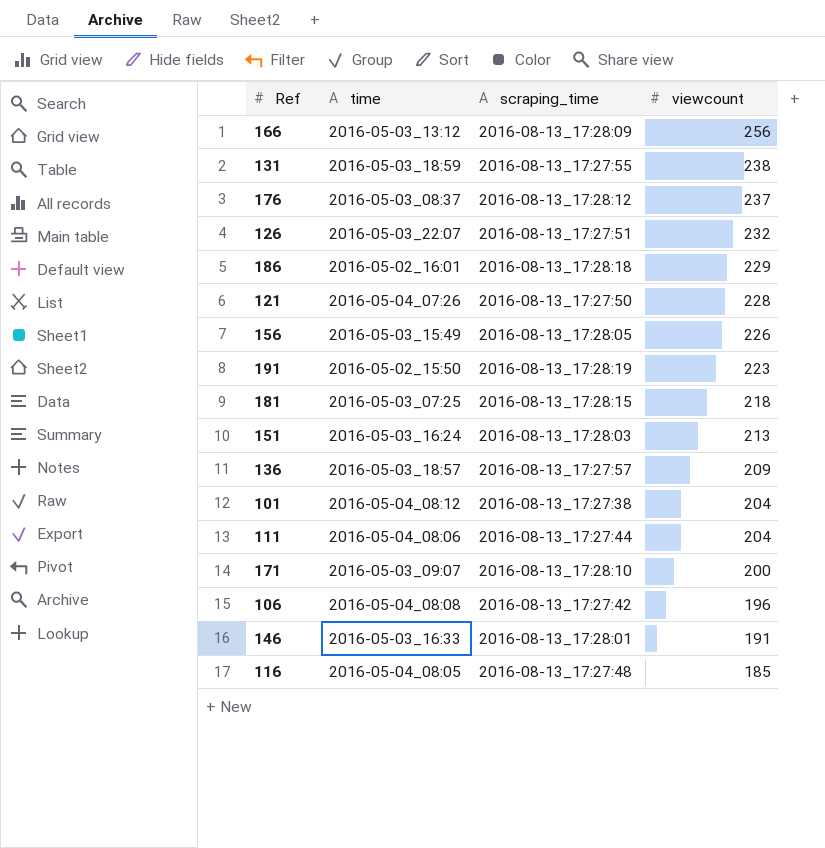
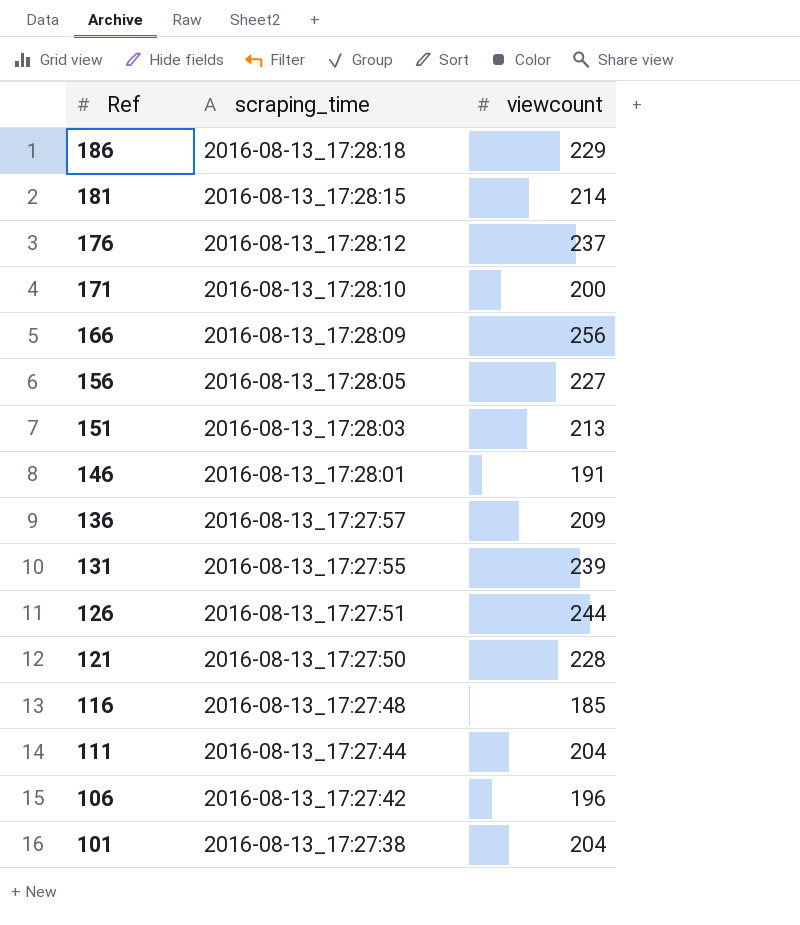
row order: viewcount descending -> Ref descending
column time | position: 2 -> none
row 191: 2016-05-02_15:50 | 2016-08-13_17:28:19 | 223 -> none
181 | viewcount: 218 -> 214
156 | viewcount: 226 -> 227
131 | viewcount: 238 -> 239
126 | viewcount: 232 -> 244

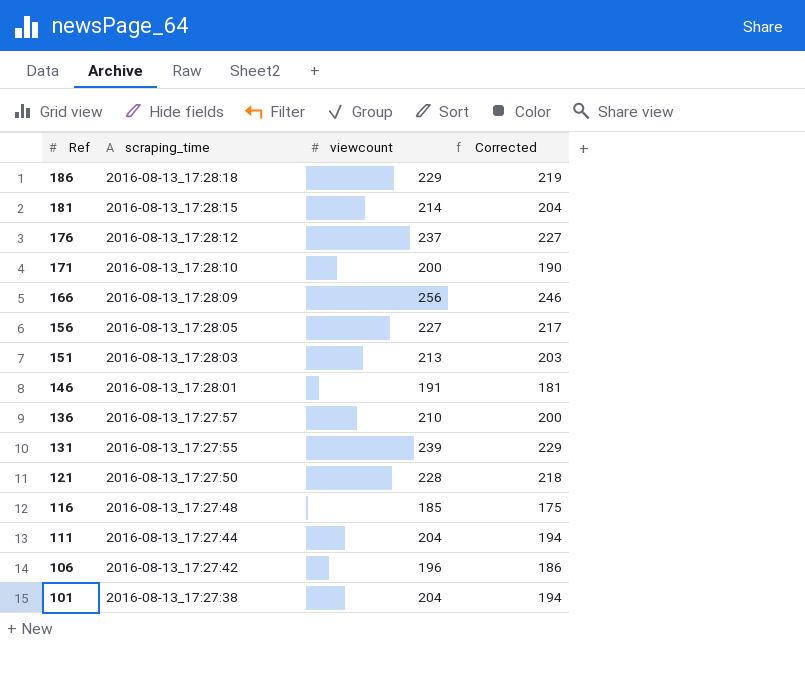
column Corrected | formula: none -> [viewcount] - 10
row 126: 2016-08-13_17:27:51 | 244 -> none
136 | viewcount: 209 -> 210

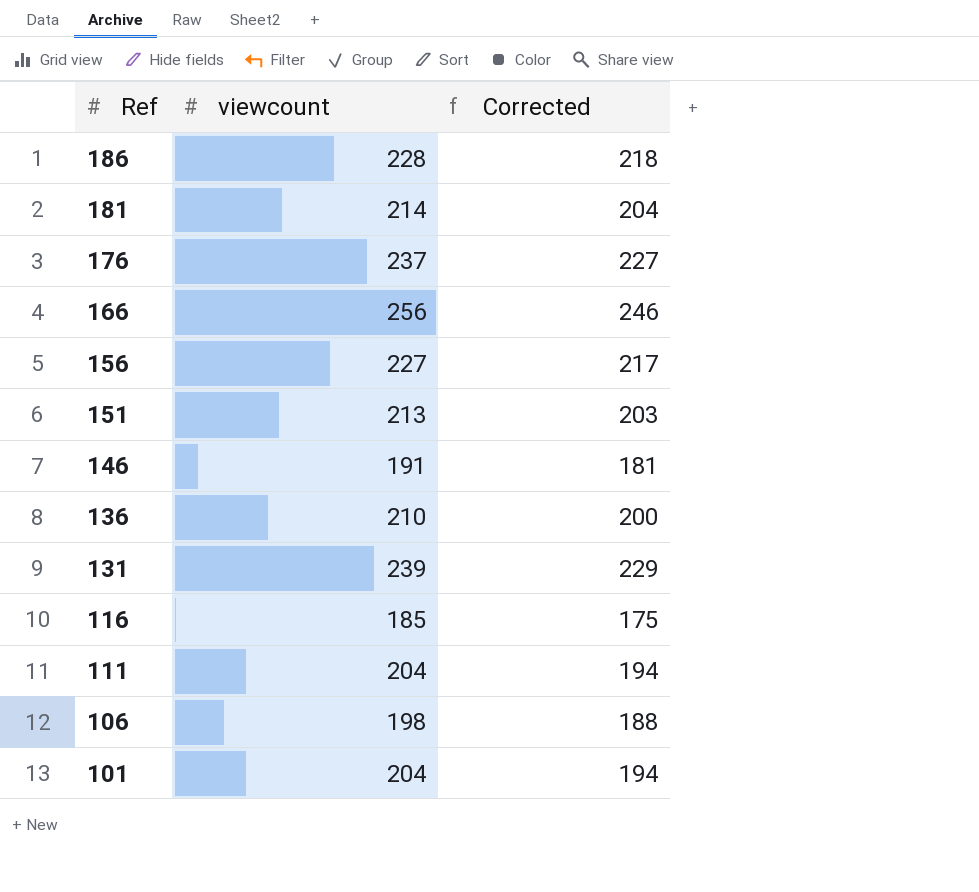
column scraping_time | position: 2 -> none
row 171: 2016-08-13_17:28:10 | 200 | 190 -> none
row 121: 2016-08-13_17:27:50 | 228 | 218 -> none
186 | viewcount: 229 -> 228
186 | Corrected: 219 -> 218
106 | viewcount: 196 -> 198
106 | Corrected: 186 -> 188

